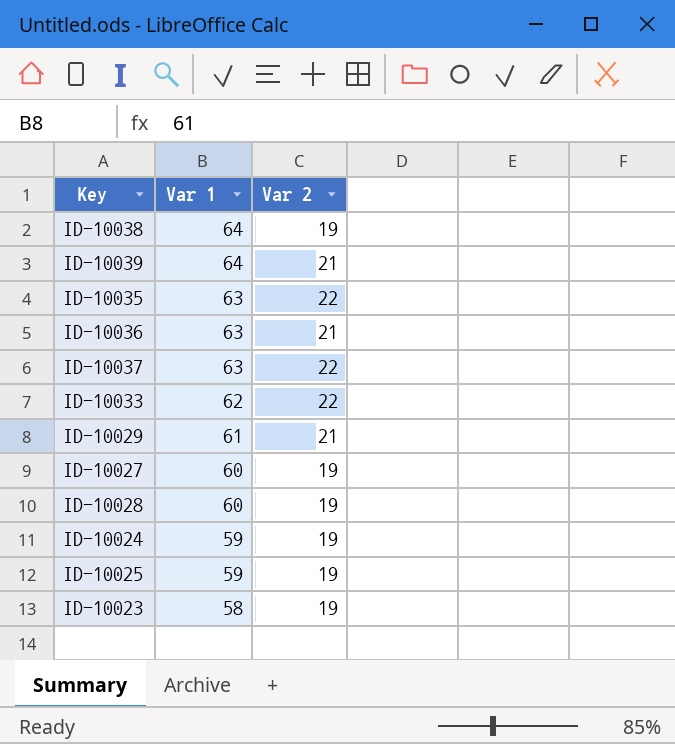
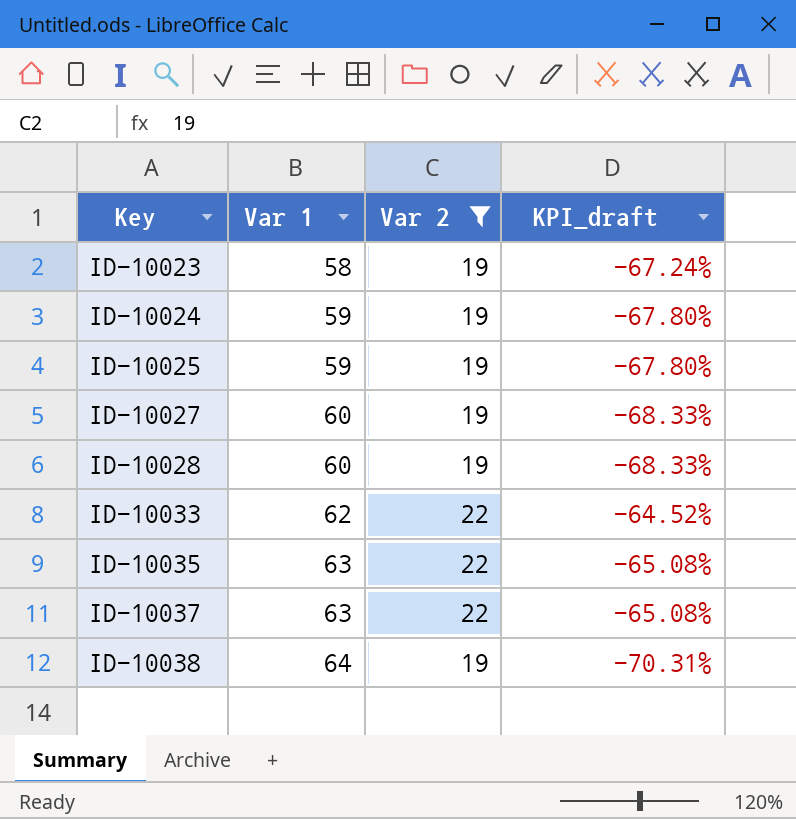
filter: none -> Var 2 != 21
row order: Var 1 descending -> Key ascending
column KPI_draft | formula: none -> ([Var 2] - [Var 1]) / [Var 1]

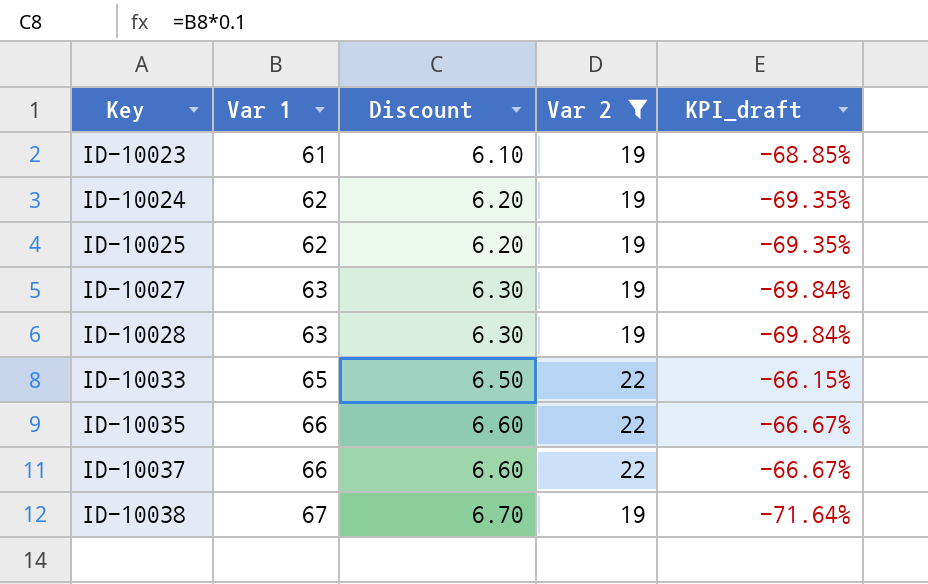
column Discount | formula: none -> [Var 1] * 0.1
ID-10023 | Var 1: 58 -> 61
ID-10023 | KPI_draft: -67.24% -> -68.85%
ID-10024 | Var 1: 59 -> 62
ID-10024 | KPI_draft: -67.80% -> -69.35%
ID-10025 | Var 1: 59 -> 62
ID-10025 | KPI_draft: -67.80% -> -69.35%
ID-10027 | Var 1: 60 -> 63
ID-10027 | KPI_draft: -68.33% -> -69.84%
ID-10028 | Var 1: 60 -> 63
ID-10028 | KPI_draft: -68.33% -> -69.84%
ID-10033 | Var 1: 62 -> 65
ID-10033 | KPI_draft: -64.52% -> -66.15%
ID-10035 | Var 1: 63 -> 66
ID-10035 | KPI_draft: -65.08% -> -66.67%
ID-10037 | Var 1: 63 -> 66
ID-10037 | KPI_draft: -65.08% -> -66.67%
ID-10038 | Var 1: 64 -> 67
ID-10038 | KPI_draft: -70.31% -> -71.64%

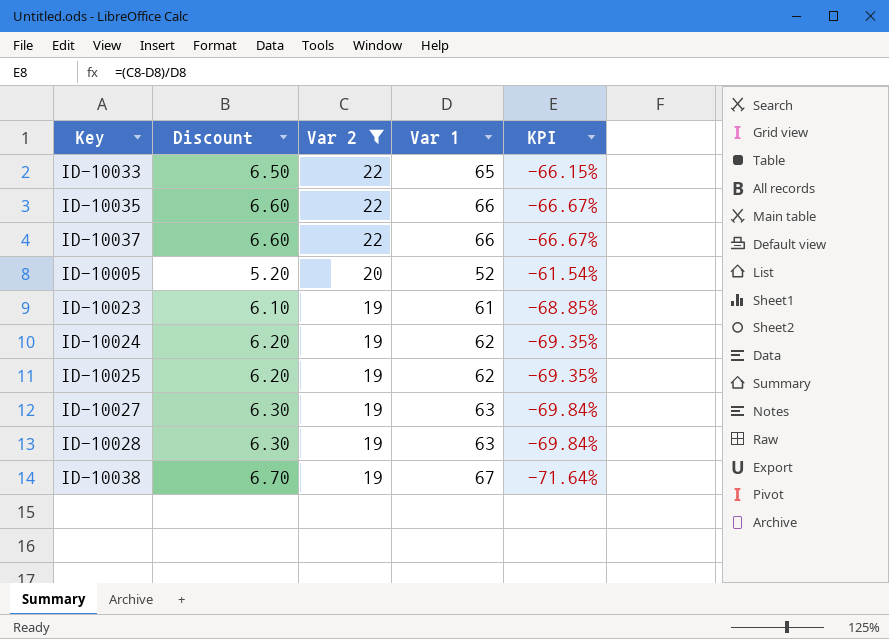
row order: Key ascending -> Var 2 descending
column Var 1 | position: 2 -> 4
column name: KPI_draft -> KPI
row ID-10005: none -> 5.20 | 20 | 52 | -61.54%

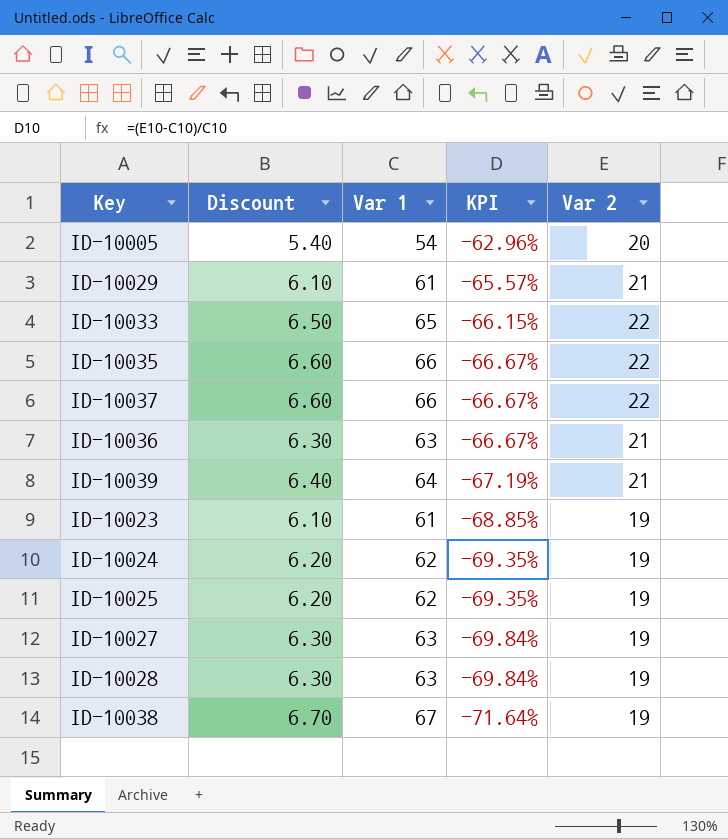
filter: Var 2 != 21 -> none
row order: Var 2 descending -> KPI descending
column Var 2 | position: 3 -> 5
ID-10005 | Discount: 5.20 -> 5.40
ID-10005 | Var 1: 52 -> 54
ID-10005 | KPI: -61.54% -> -62.96%

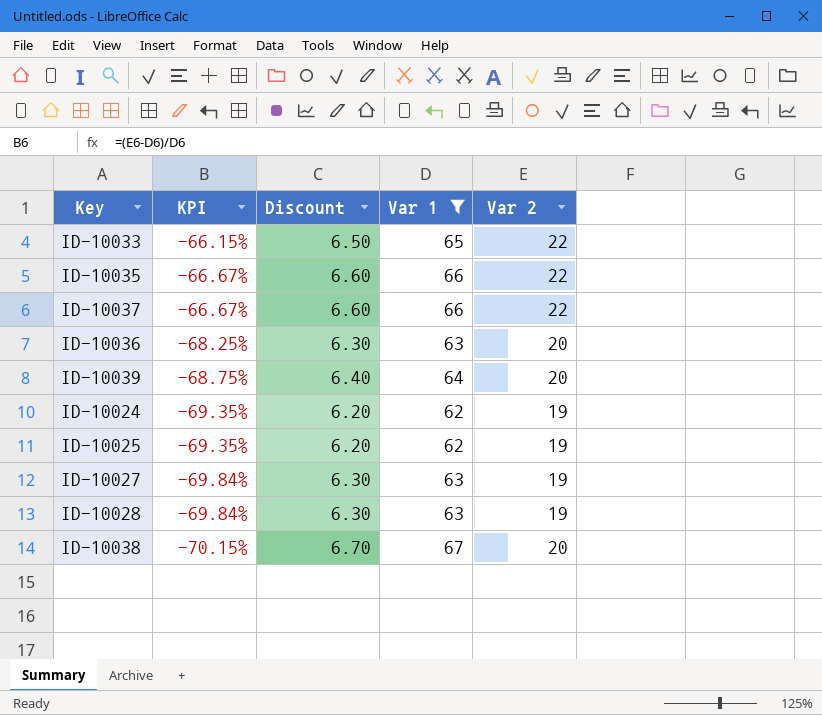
filter: none -> Var 1 >= 62
column KPI | position: 4 -> 2
ID-10036 | KPI: -66.67% -> -68.25%
ID-10036 | Var 2: 21 -> 20
ID-10039 | KPI: -67.19% -> -68.75%
ID-10039 | Var 2: 21 -> 20
ID-10038 | KPI: -71.64% -> -70.15%
ID-10038 | Var 2: 19 -> 20

